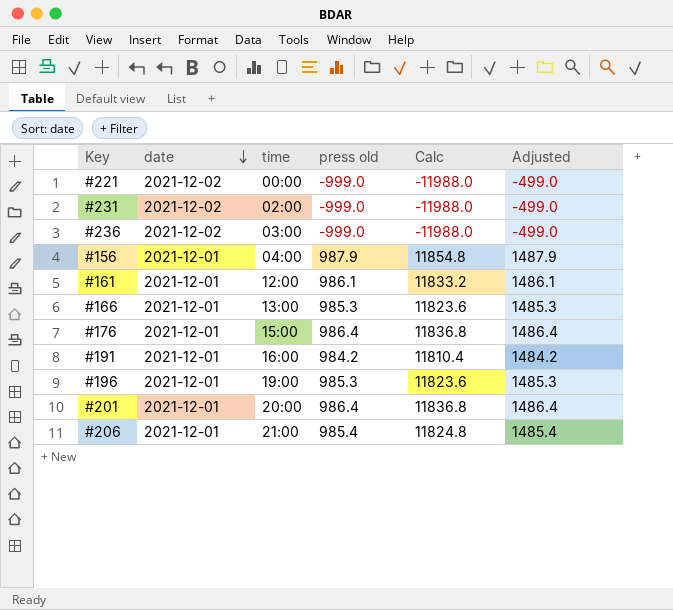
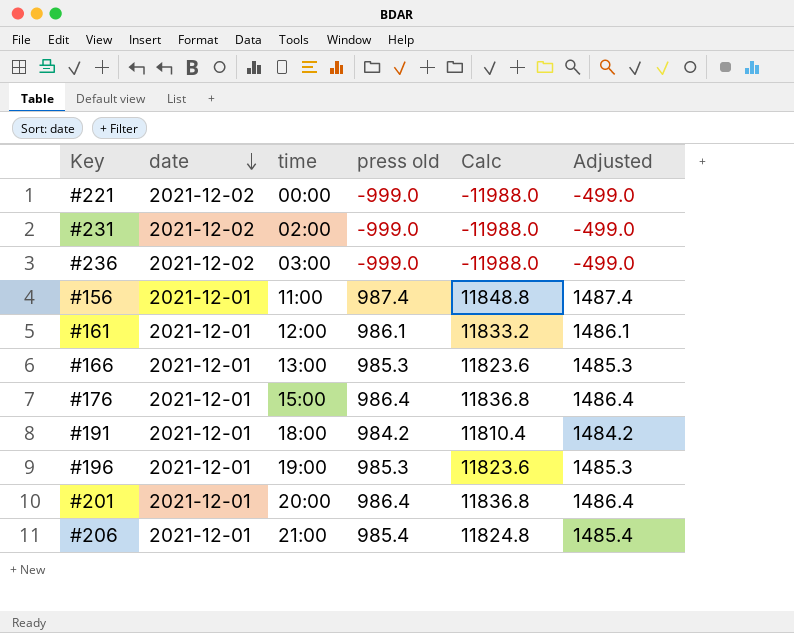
#156 | time: 04:00 -> 11:00
#156 | press old: 987.9 -> 987.4
#156 | Calc: 11854.8 -> 11848.8
#156 | Adjusted: 1487.9 -> 1487.4
#191 | time: 16:00 -> 18:00

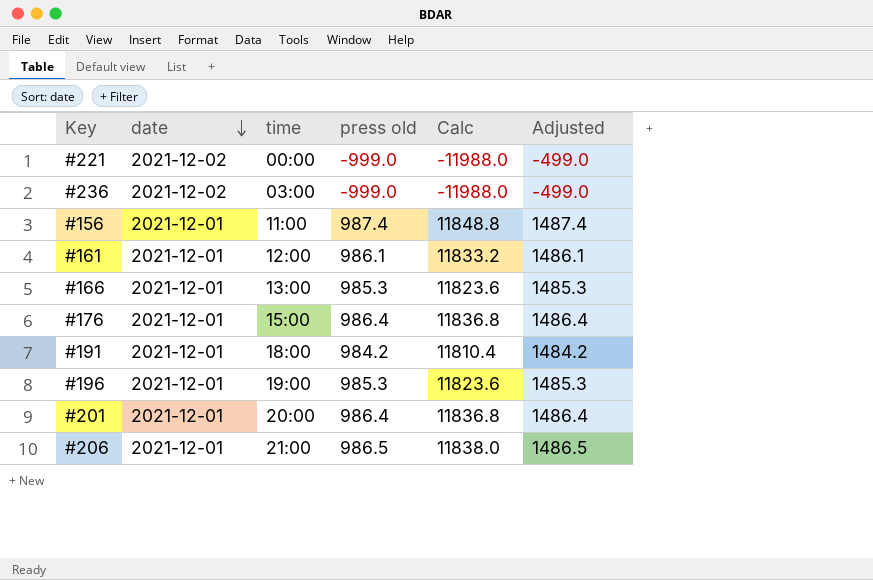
row #231: 2021-12-02 | 02:00 | -999.0 | -11988.0 | -499.0 -> none
#206 | press old: 985.4 -> 986.5
#206 | Calc: 11824.8 -> 11838.0
#206 | Adjusted: 1485.4 -> 1486.5

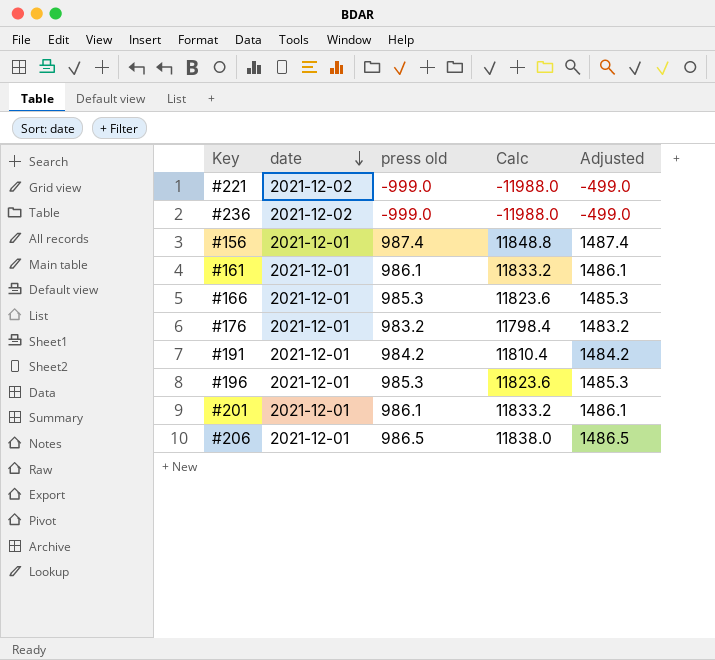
column time | position: 3 -> none
#176 | press old: 986.4 -> 983.2
#176 | Calc: 11836.8 -> 11798.4
#176 | Adjusted: 1486.4 -> 1483.2
#201 | press old: 986.4 -> 986.1
#201 | Calc: 11836.8 -> 11833.2
#201 | Adjusted: 1486.4 -> 1486.1

